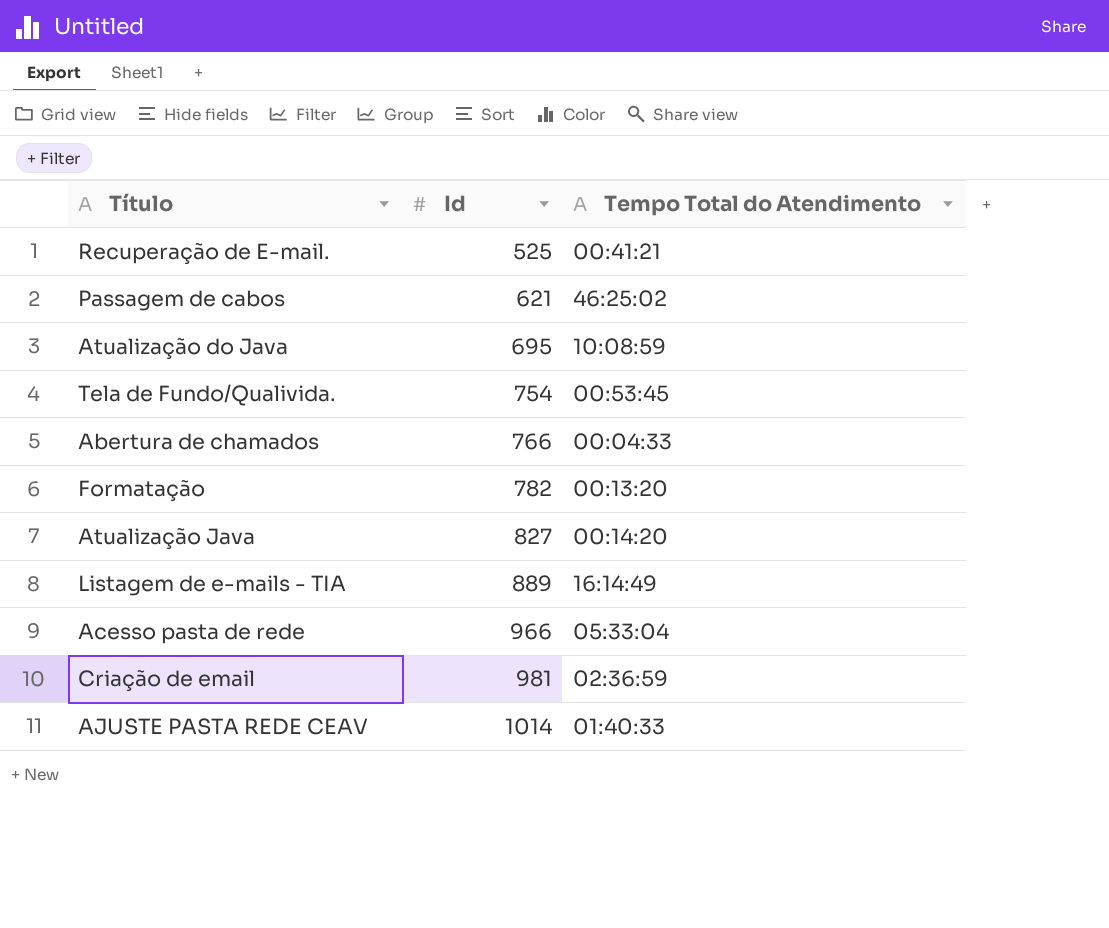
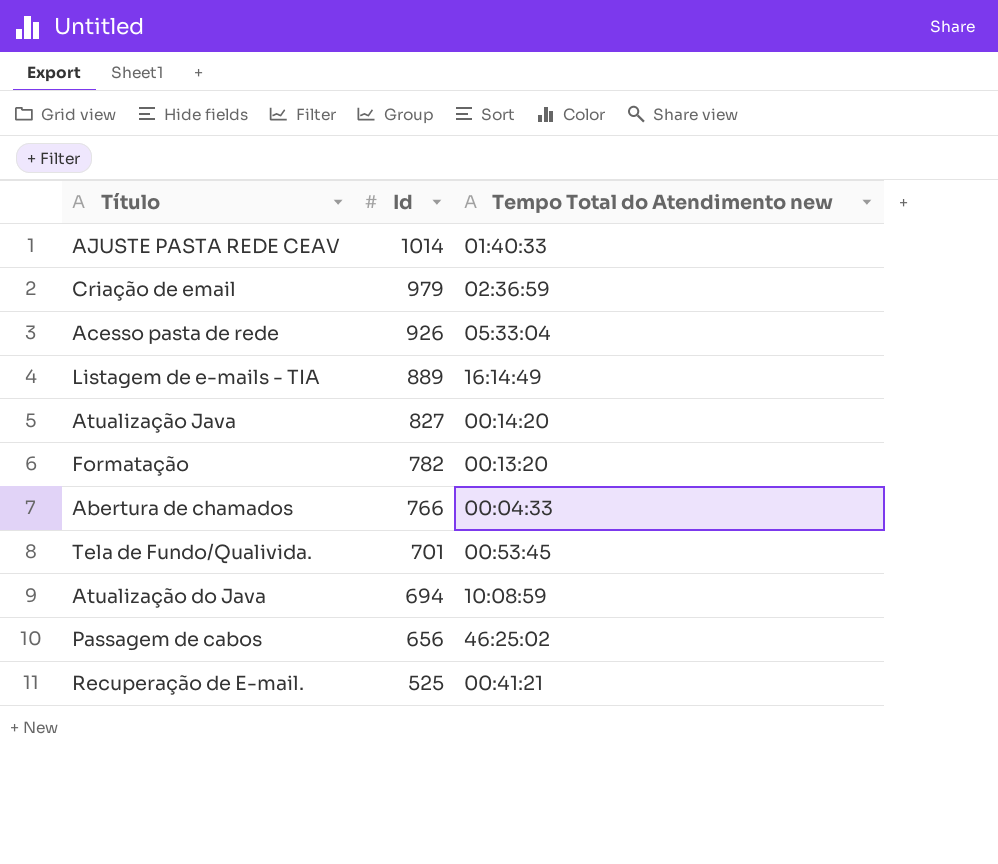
row order: Id ascending -> Id descending
column name: Tempo Total do Atendimento -> Tempo Total do Atendimento new
Criação de email | Id: 981 -> 979
Acesso pasta de rede | Id: 966 -> 926
Tela de Fundo/Qualivida. | Id: 754 -> 701
Atualização do Java | Id: 695 -> 694
Passagem de cabos | Id: 621 -> 656

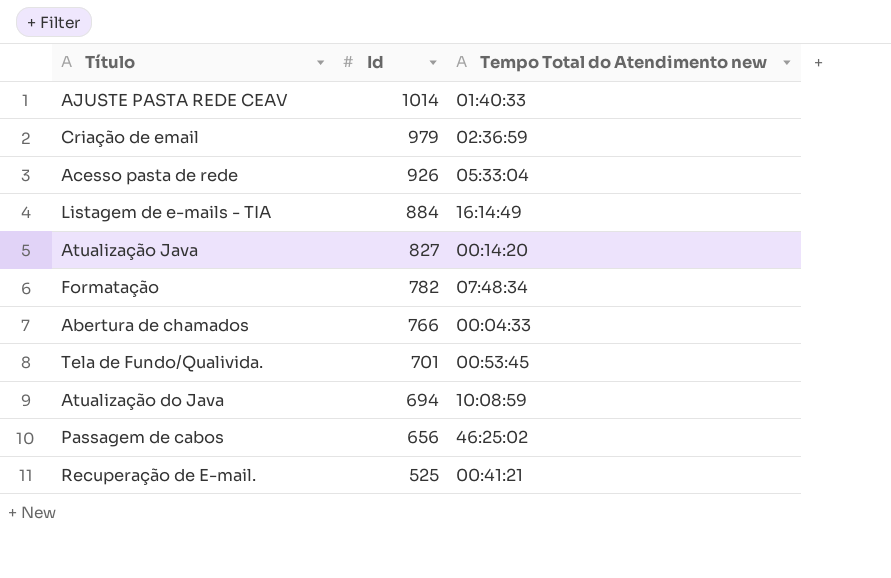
Listagem de e-mails - TIA | Id: 889 -> 884
Formatação | Tempo Total do Atendimento new: 00:13:20 -> 07:48:34

